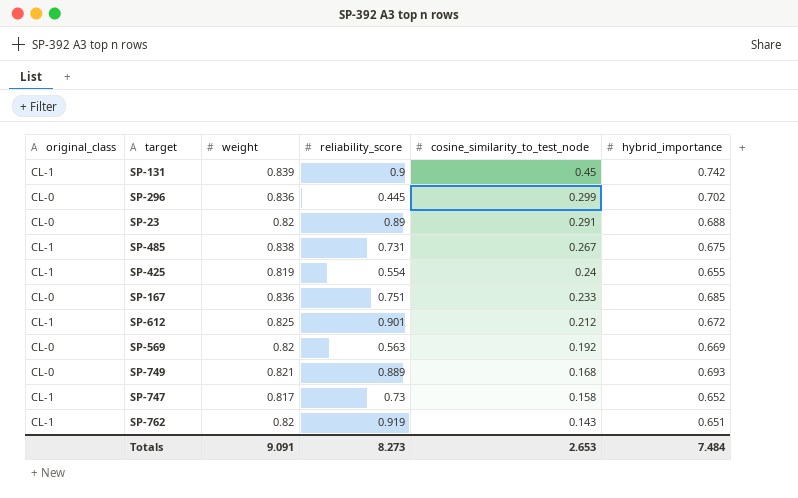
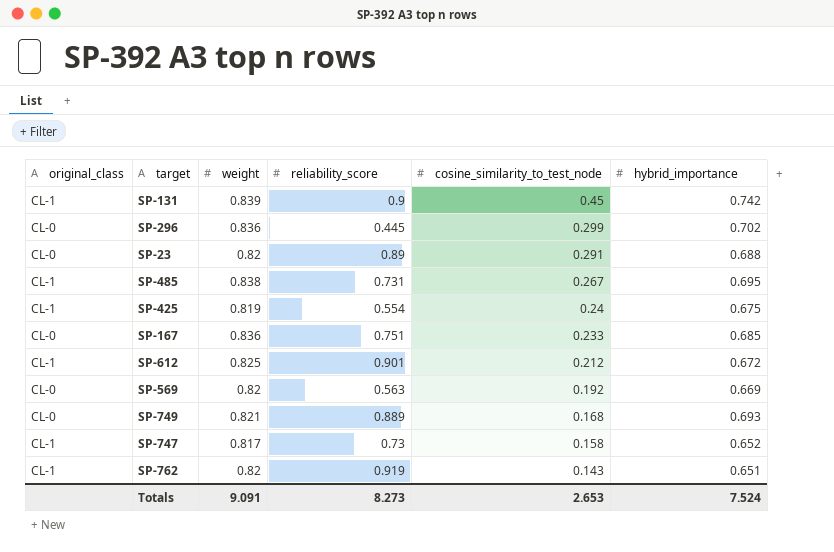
SP-485 | hybrid_importance: 0.675 -> 0.695
SP-425 | hybrid_importance: 0.655 -> 0.675
Totals | hybrid_importance: 7.484 -> 7.524

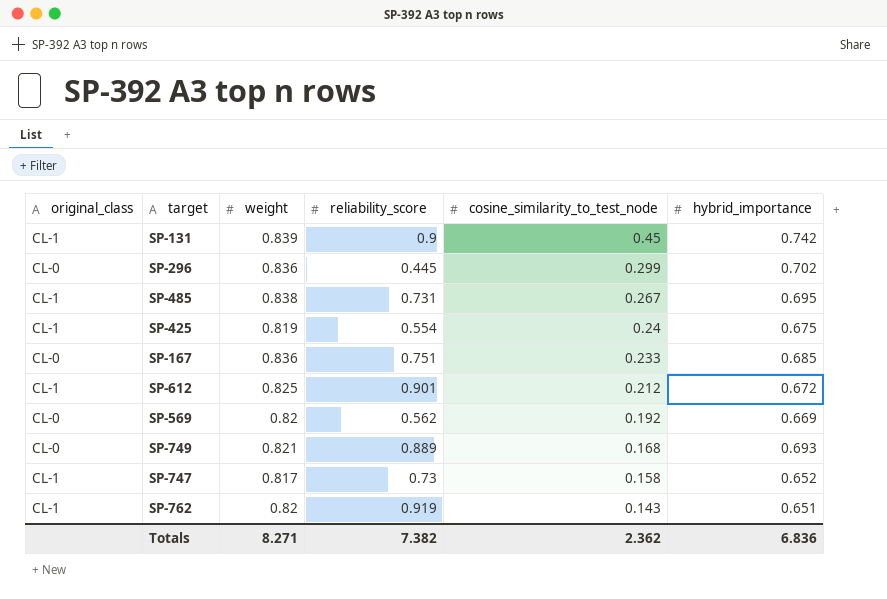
row SP-23: CL-0 | 0.82 | 0.89 | 0.291 | 0.688 -> none
SP-569 | reliability_score: 0.563 -> 0.562
Totals | weight: 9.091 -> 8.271
Totals | reliability_score: 8.273 -> 7.382
Totals | cosine_similarity_to_test_node: 2.653 -> 2.362
Totals | hybrid_importance: 7.524 -> 6.836

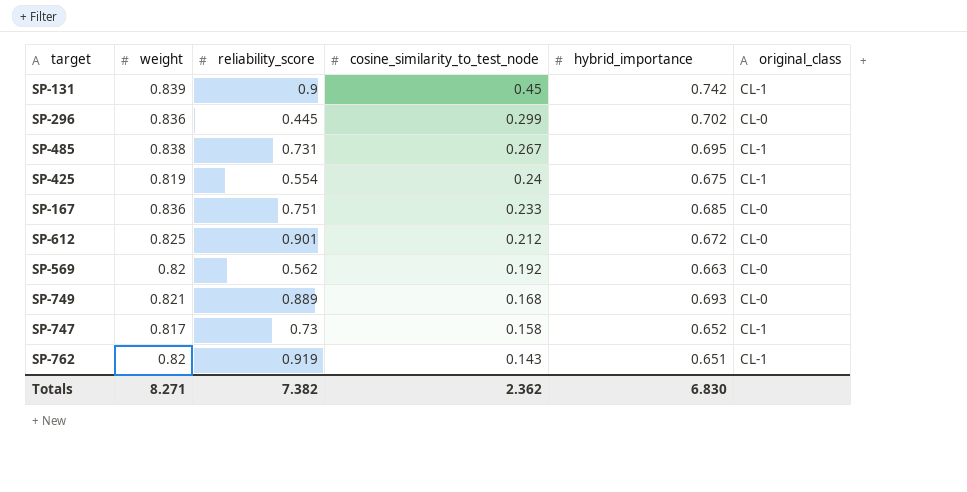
column original_class | position: 1 -> 6
SP-612 | original_class: CL-1 -> CL-0
SP-569 | hybrid_importance: 0.669 -> 0.663
Totals | hybrid_importance: 6.836 -> 6.830

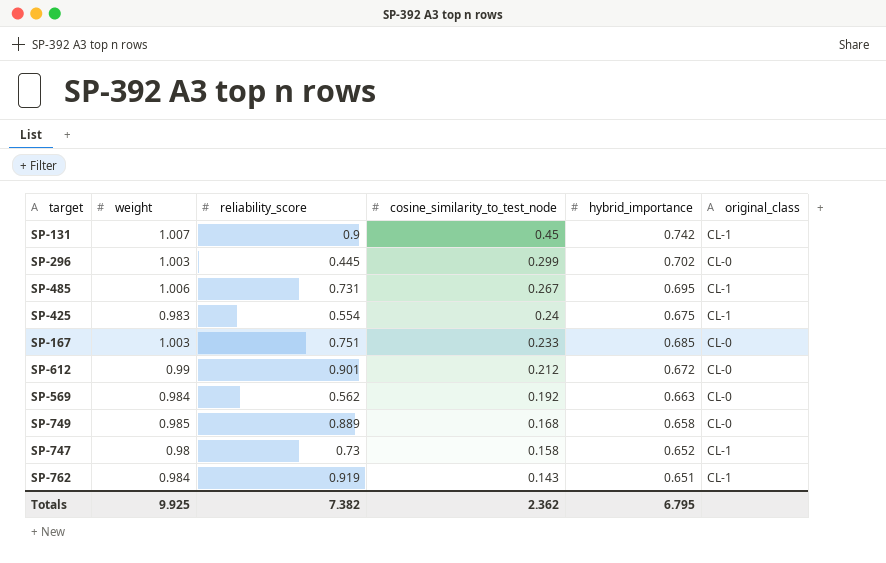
SP-131 | weight: 0.839 -> 1.007
SP-296 | weight: 0.836 -> 1.003
SP-485 | weight: 0.838 -> 1.006
SP-425 | weight: 0.819 -> 0.983
SP-167 | weight: 0.836 -> 1.003
SP-612 | weight: 0.825 -> 0.99
SP-569 | weight: 0.82 -> 0.984
SP-749 | weight: 0.821 -> 0.985
SP-749 | hybrid_importance: 0.693 -> 0.658
SP-747 | weight: 0.817 -> 0.98
SP-762 | weight: 0.82 -> 0.984
Totals | weight: 8.271 -> 9.925
Totals | hybrid_importance: 6.830 -> 6.795

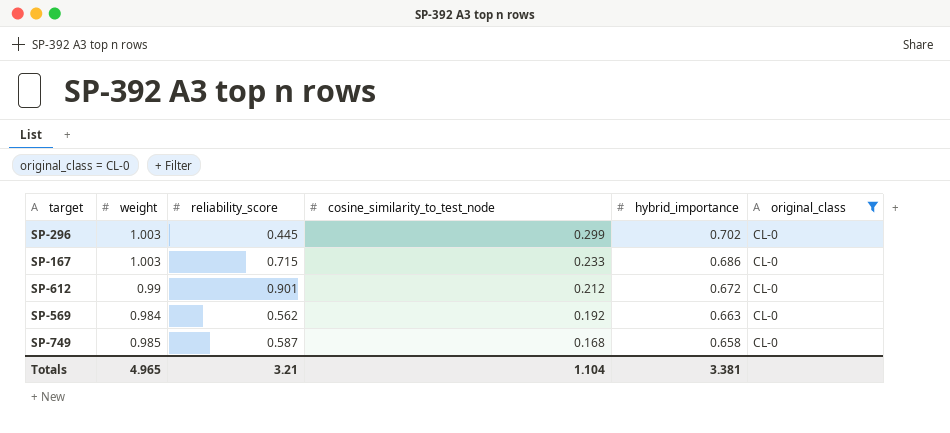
filter: none -> original_class = CL-0
SP-167 | reliability_score: 0.751 -> 0.715
SP-167 | hybrid_importance: 0.685 -> 0.686
SP-749 | reliability_score: 0.889 -> 0.587
Totals | weight: 9.925 -> 4.965
Totals | reliability_score: 7.382 -> 3.21
Totals | cosine_similarity_to_test_node: 2.362 -> 1.104
Totals | hybrid_importance: 6.795 -> 3.381

